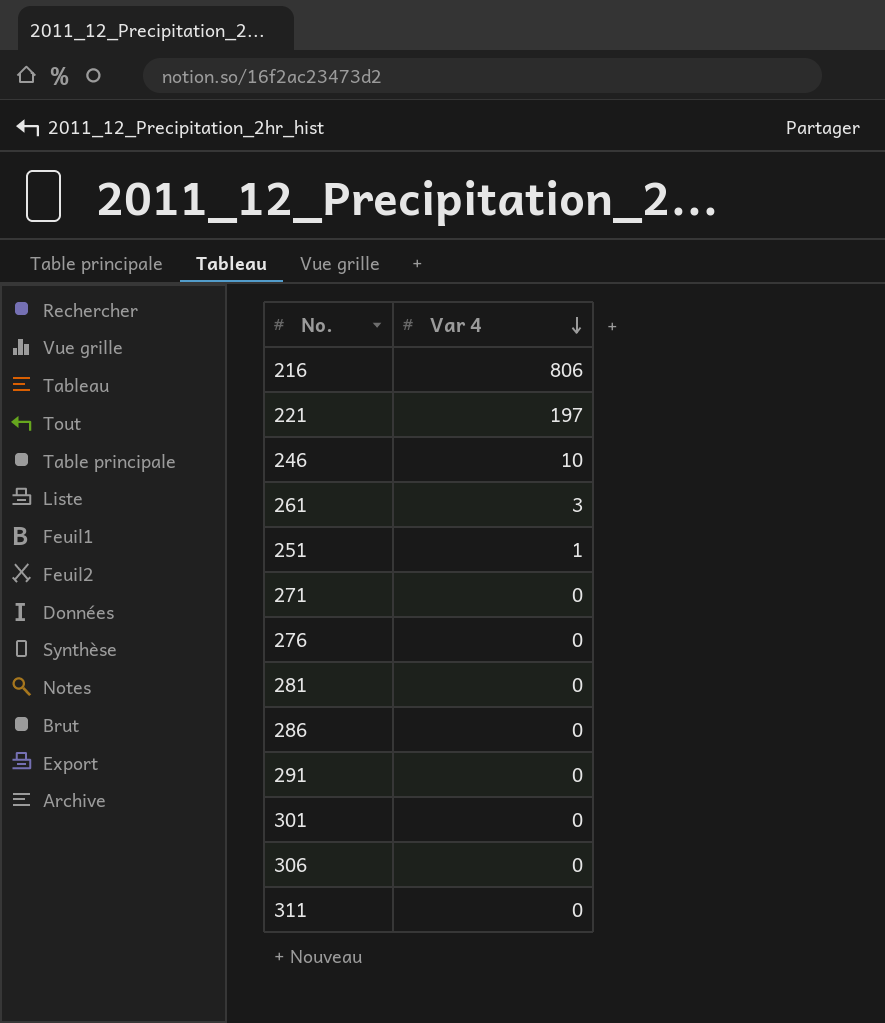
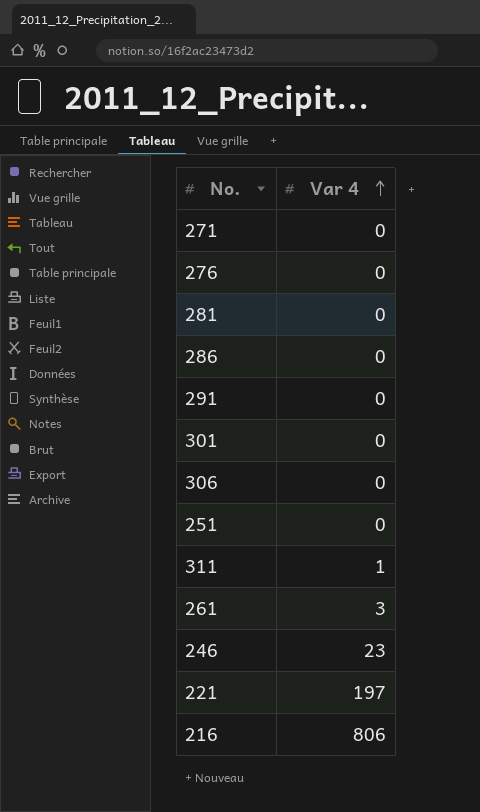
row order: Var 4 descending -> Var 4 ascending
251 | Var 4: 1 -> 0
311 | Var 4: 0 -> 1
246 | Var 4: 10 -> 23

